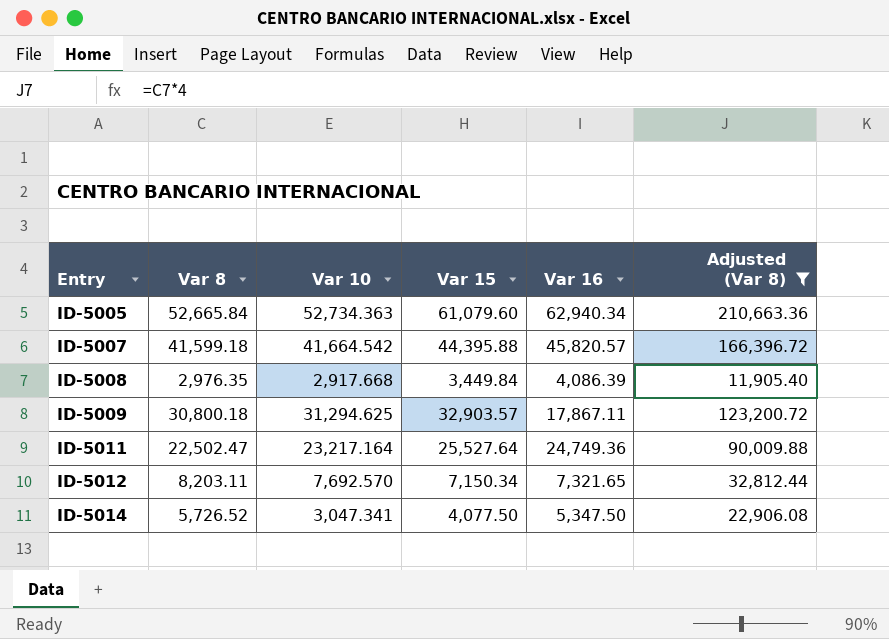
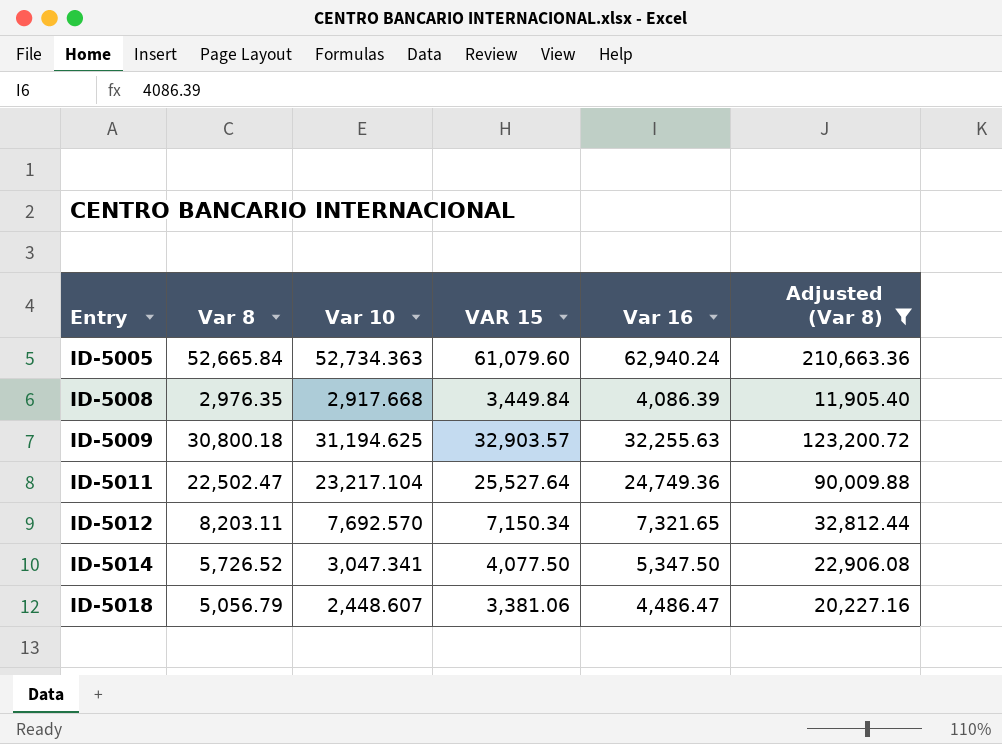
column name: Var 15 -> VAR 15
row ID-5007: 41,599.18 | 41,664.542 | 44,395.88 | 45,820.57 | 166,396.72 -> none
ID-5005 | Var 16: 62,940.34 -> 62,940.24
ID-5009 | Var 10: 31,294.625 -> 31,194.625
ID-5009 | Var 16: 17,867.11 -> 32,255.63
ID-5011 | Var 10: 23,217.164 -> 23,217.104
row ID-5018: none -> 5,056.79 | 2,448.607 | 3,381.06 | 4,486.47 | 20,227.16

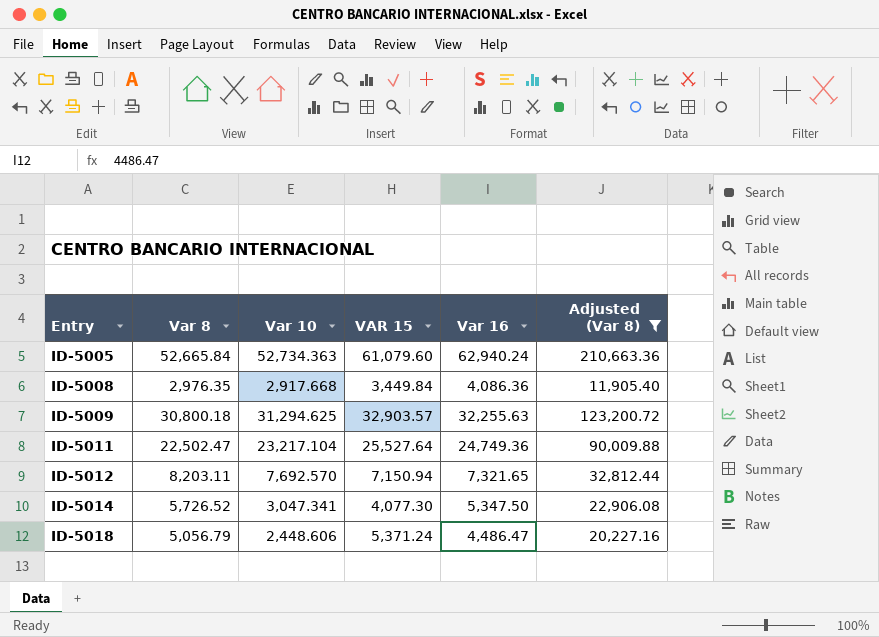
ID-5008 | Var 16: 4,086.39 -> 4,086.36
ID-5009 | Var 10: 31,194.625 -> 31,294.625
ID-5012 | VAR 15: 7,150.34 -> 7,150.94
ID-5014 | VAR 15: 4,077.50 -> 4,077.30
ID-5018 | Var 10: 2,448.607 -> 2,448.606
ID-5018 | VAR 15: 3,381.06 -> 5,371.24

